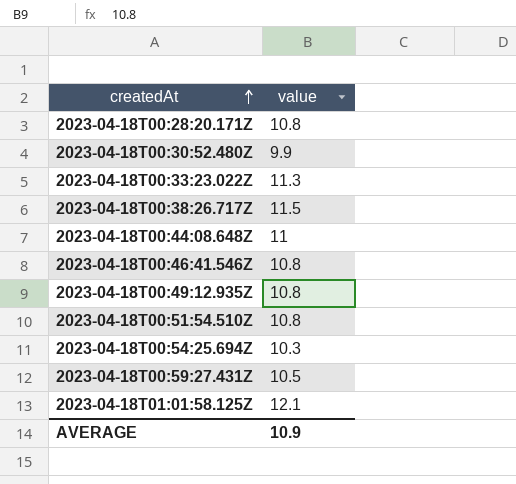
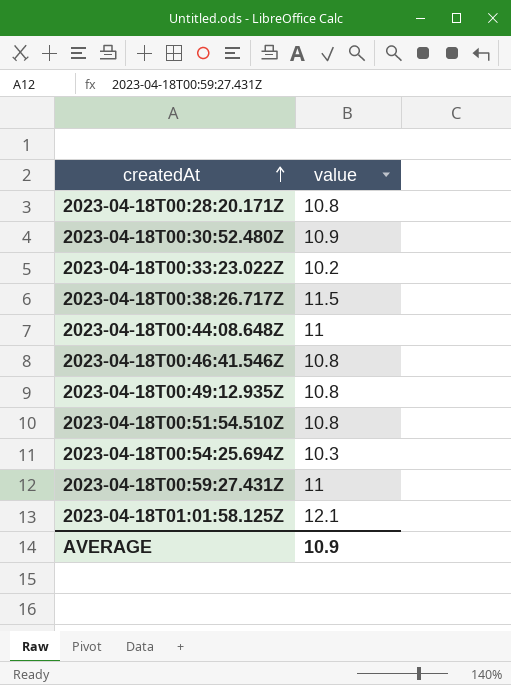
2023-04-18T00:30:52.480Z | value: 9.9 -> 10.9
2023-04-18T00:33:23.022Z | value: 11.3 -> 10.2
2023-04-18T00:59:27.431Z | value: 10.5 -> 11

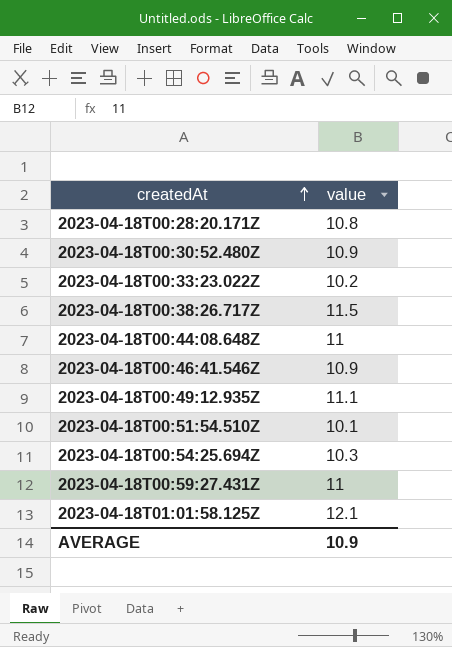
2023-04-18T00:46:41.546Z | value: 10.8 -> 10.9
2023-04-18T00:49:12.935Z | value: 10.8 -> 11.1
2023-04-18T00:51:54.510Z | value: 10.8 -> 10.1

